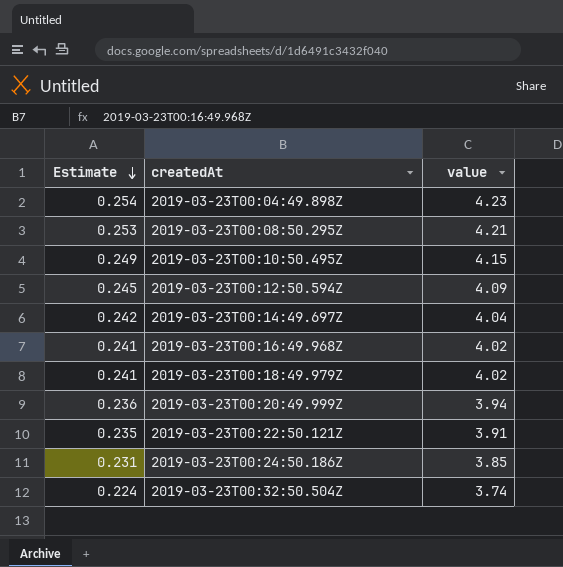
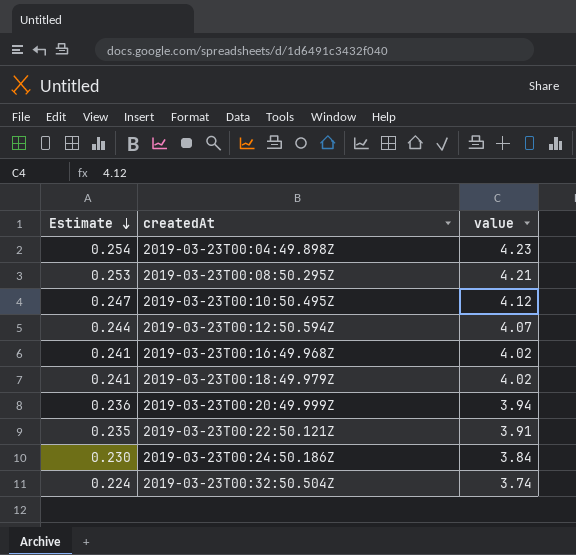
row 2019-03-23T00:14:49.697Z: 0.242 | 4.04 -> none
2019-03-23T00:10:50.495Z | Estimate: 0.249 -> 0.247
2019-03-23T00:10:50.495Z | value: 4.15 -> 4.12
2019-03-23T00:12:50.594Z | Estimate: 0.245 -> 0.244
2019-03-23T00:12:50.594Z | value: 4.09 -> 4.07
2019-03-23T00:24:50.186Z | Estimate: 0.231 -> 0.230
2019-03-23T00:24:50.186Z | value: 3.85 -> 3.84

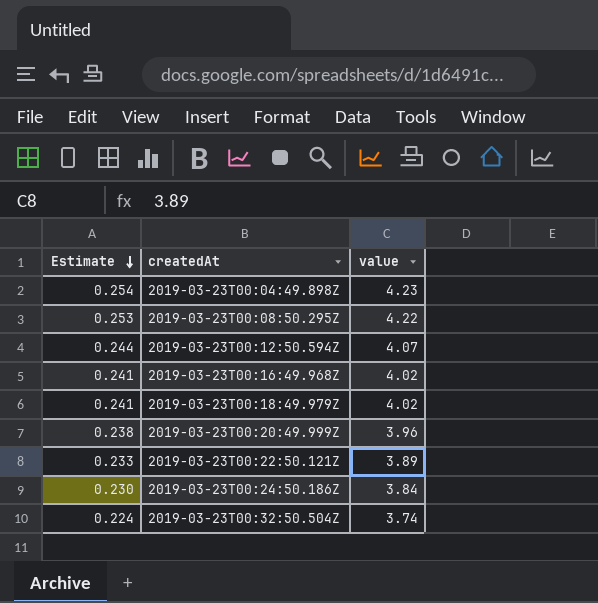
row 2019-03-23T00:10:50.495Z: 0.247 | 4.12 -> none
2019-03-23T00:08:50.295Z | value: 4.21 -> 4.22
2019-03-23T00:20:49.999Z | Estimate: 0.236 -> 0.238
2019-03-23T00:20:49.999Z | value: 3.94 -> 3.96
2019-03-23T00:22:50.121Z | Estimate: 0.235 -> 0.233
2019-03-23T00:22:50.121Z | value: 3.91 -> 3.89

